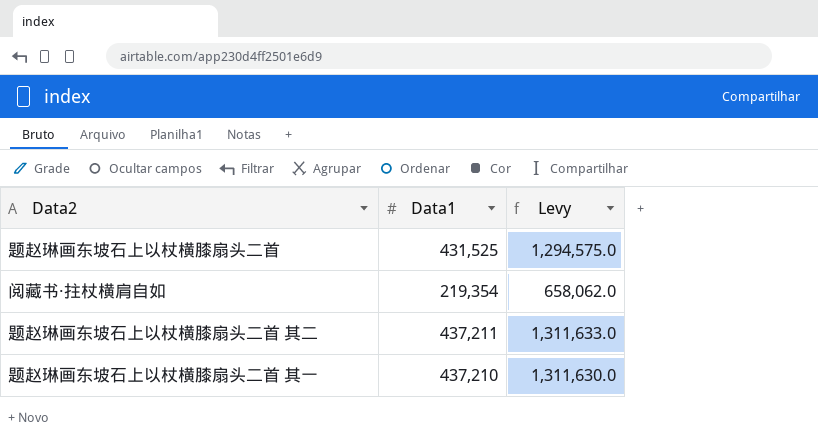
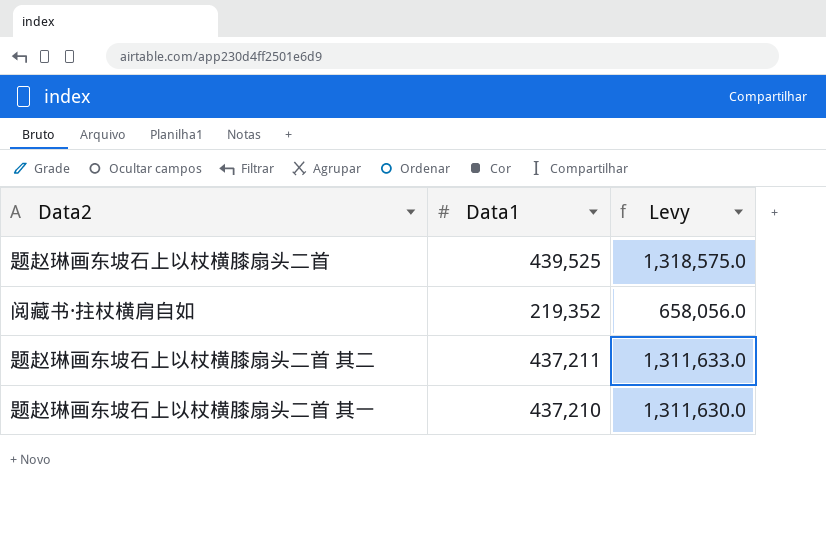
题赵琳画东坡石上以杖横膝扇头二首 | Data1: 431,525 -> 439,525
题赵琳画东坡石上以杖横膝扇头二首 | Levy: 1,294,575.0 -> 1,318,575.0
阅藏书·拄杖横肩自如 | Data1: 219,354 -> 219,352
阅藏书·拄杖横肩自如 | Levy: 658,062.0 -> 658,056.0

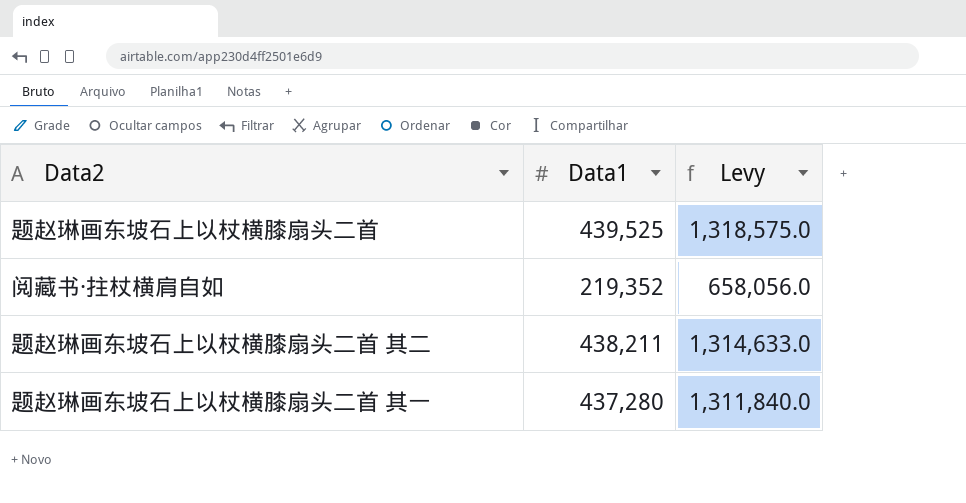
题赵琳画东坡石上以杖横膝扇头二首 其二 | Data1: 437,211 -> 438,211
题赵琳画东坡石上以杖横膝扇头二首 其二 | Levy: 1,311,633.0 -> 1,314,633.0
题赵琳画东坡石上以杖横膝扇头二首 其一 | Data1: 437,210 -> 437,280
题赵琳画东坡石上以杖横膝扇头二首 其一 | Levy: 1,311,630.0 -> 1,311,840.0

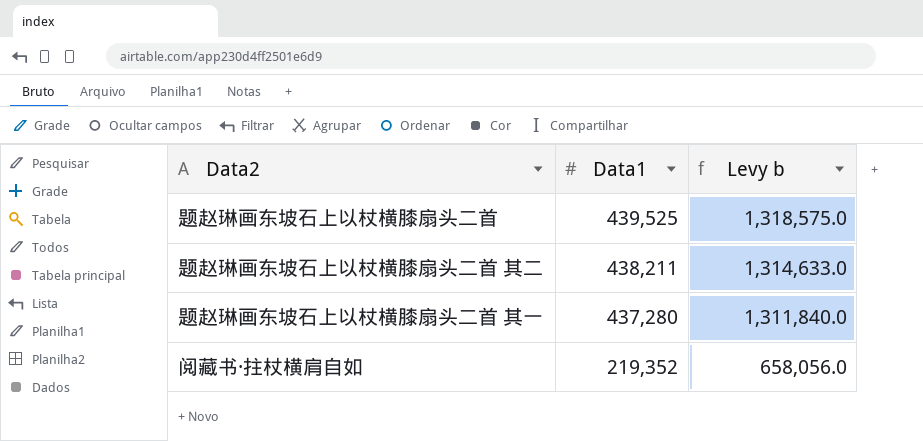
row order: none -> Data1 descending
column name: Levy -> Levy b

